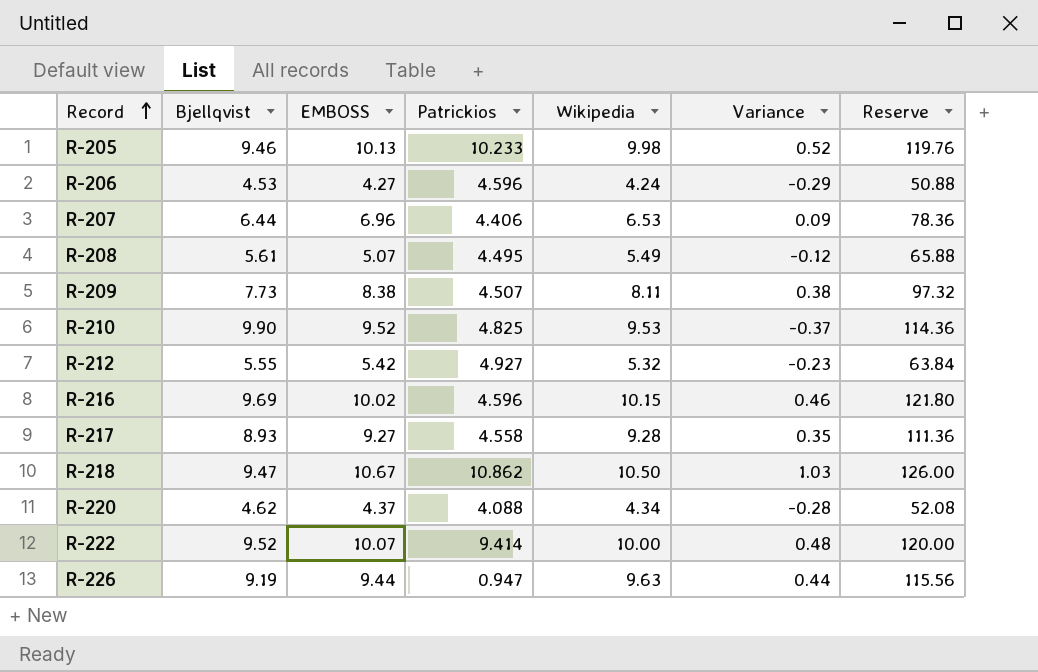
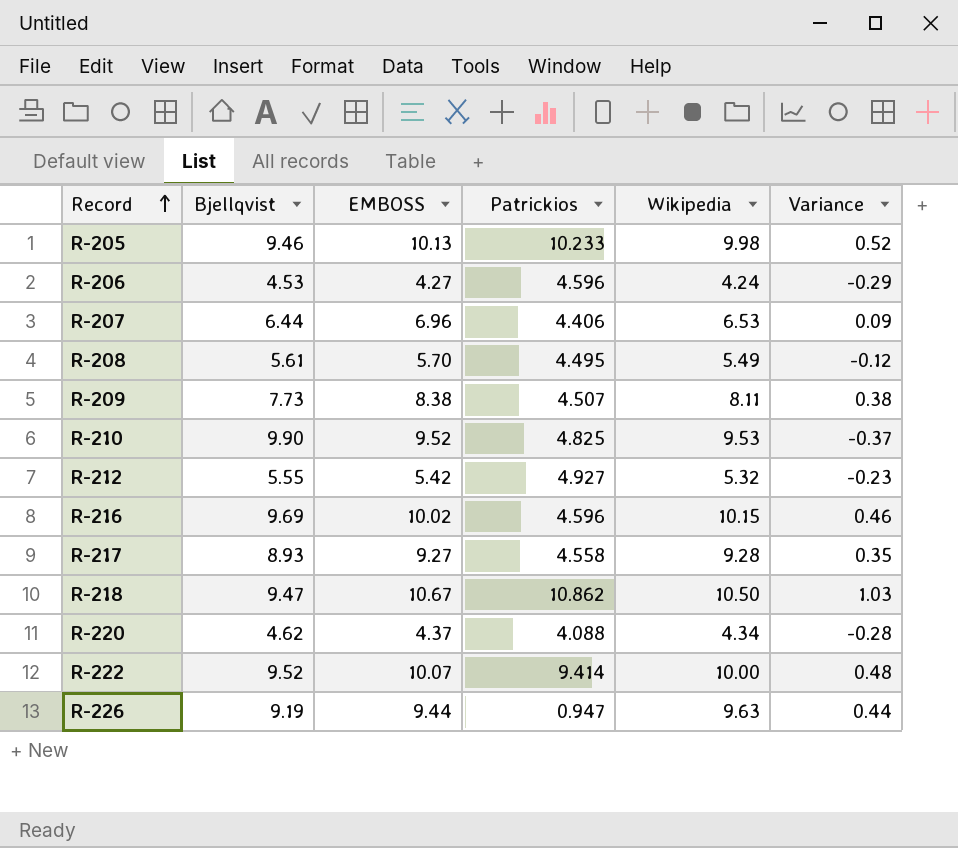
column Reserve | formula: [Wikipedia] * 12 -> none
R-208 | EMBOSS: 5.07 -> 5.70

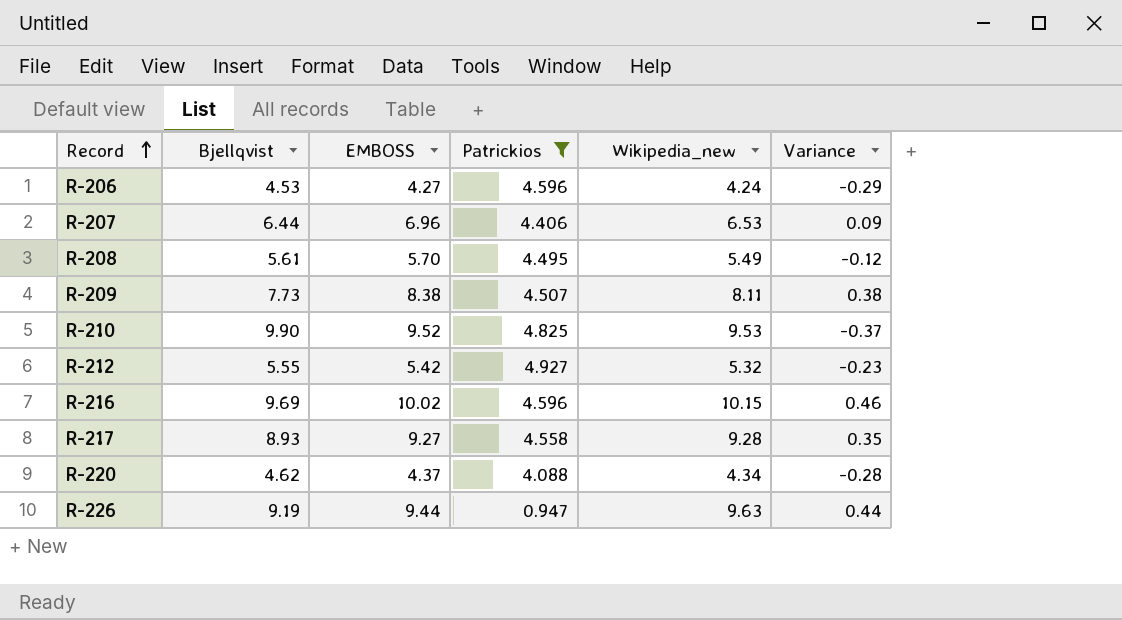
filter: none -> Patrickios <= 4.927
column name: Wikipedia -> Wikipedia_new

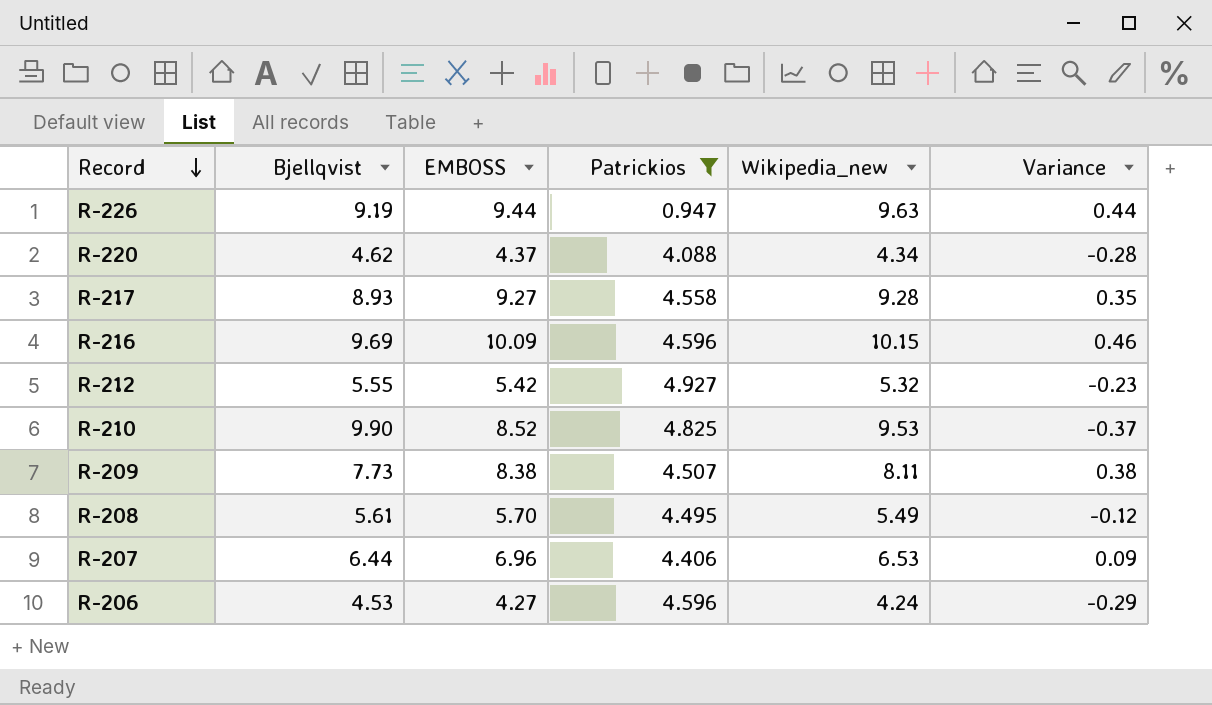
row order: Record ascending -> Record descending
R-216 | EMBOSS: 10.02 -> 10.09
R-210 | EMBOSS: 9.52 -> 8.52

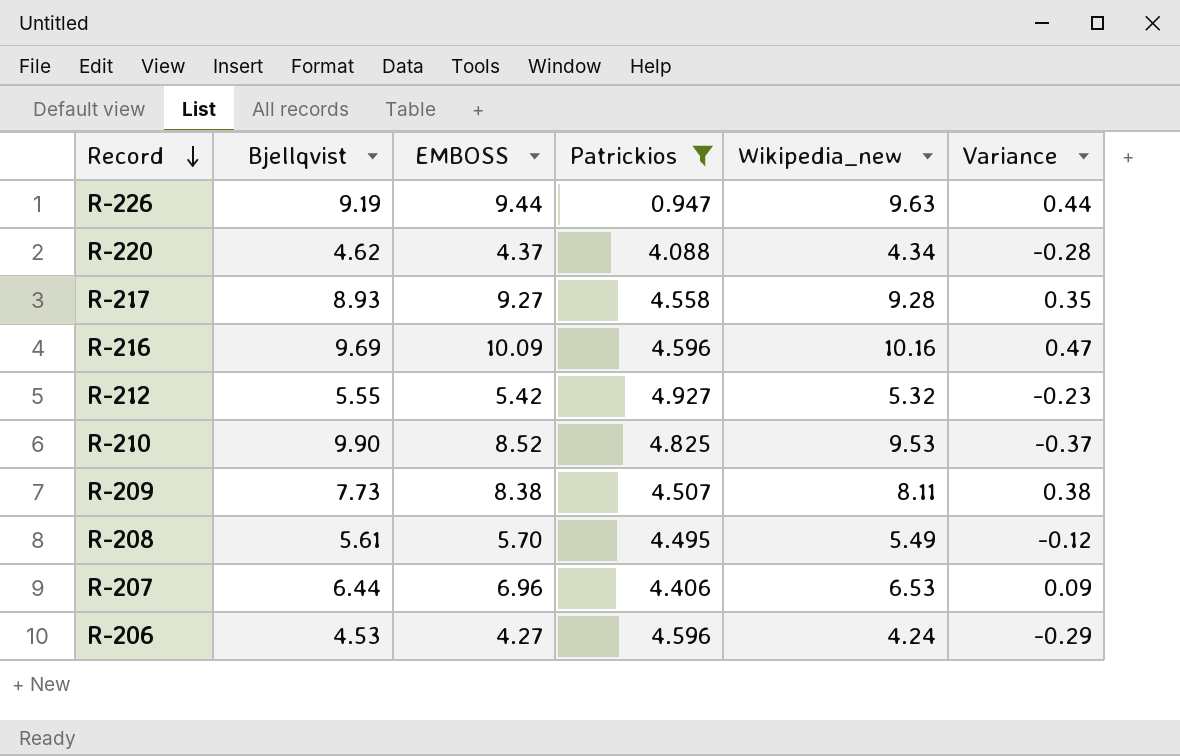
R-216 | Wikipedia_new: 10.15 -> 10.16
R-216 | Variance: 0.46 -> 0.47

